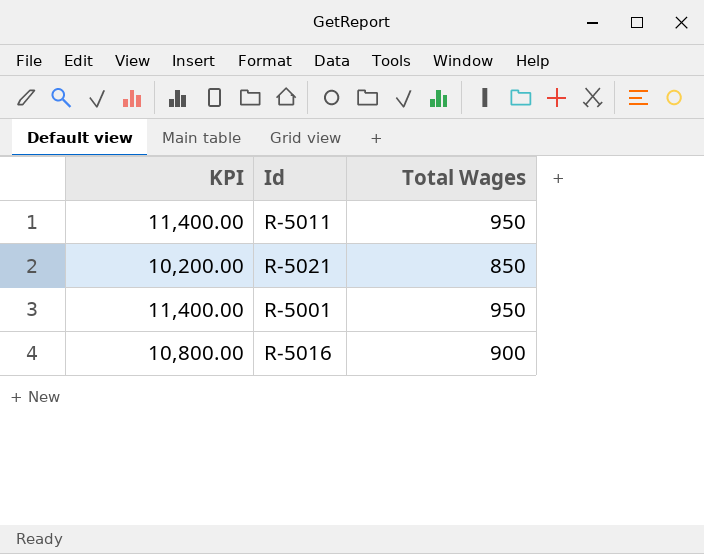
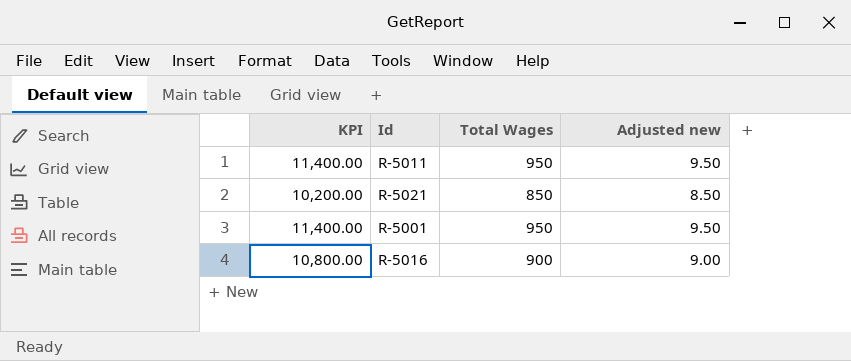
column Adjusted new | formula: none -> [Total Wages] * 0.01

